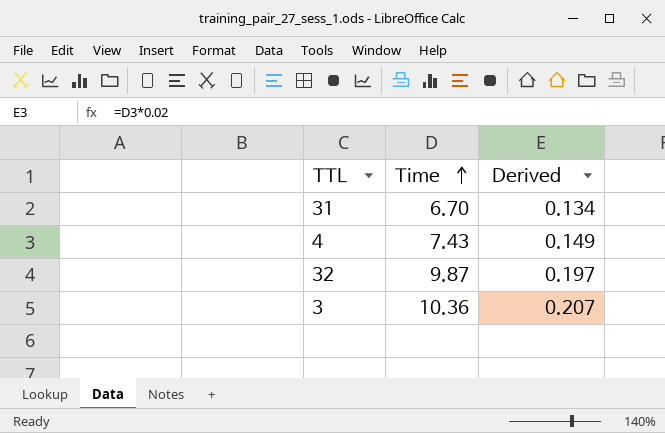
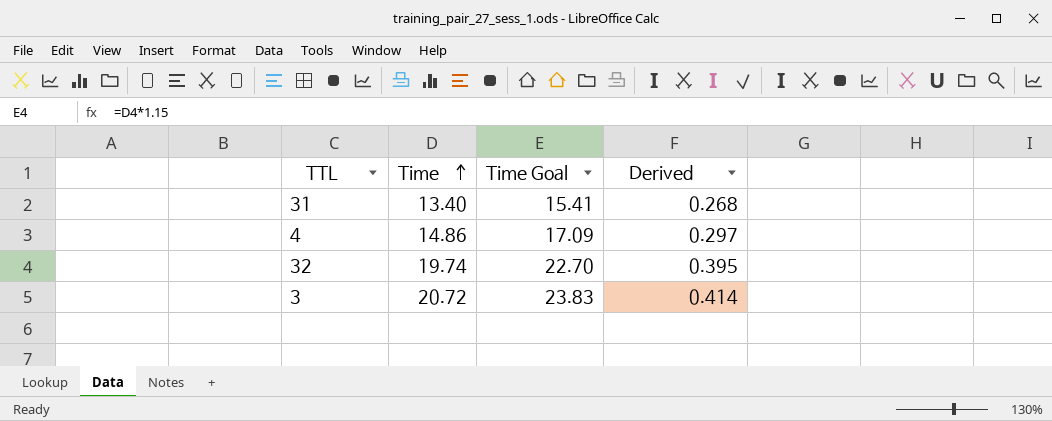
column Time Goal | formula: none -> [Time] * 1.15
31 | Time: 6.70 -> 13.40
31 | Derived: 0.134 -> 0.268
4 | Time: 7.43 -> 14.86
4 | Derived: 0.149 -> 0.297
32 | Time: 9.87 -> 19.74
32 | Derived: 0.197 -> 0.395
3 | Time: 10.36 -> 20.72
3 | Derived: 0.207 -> 0.414

